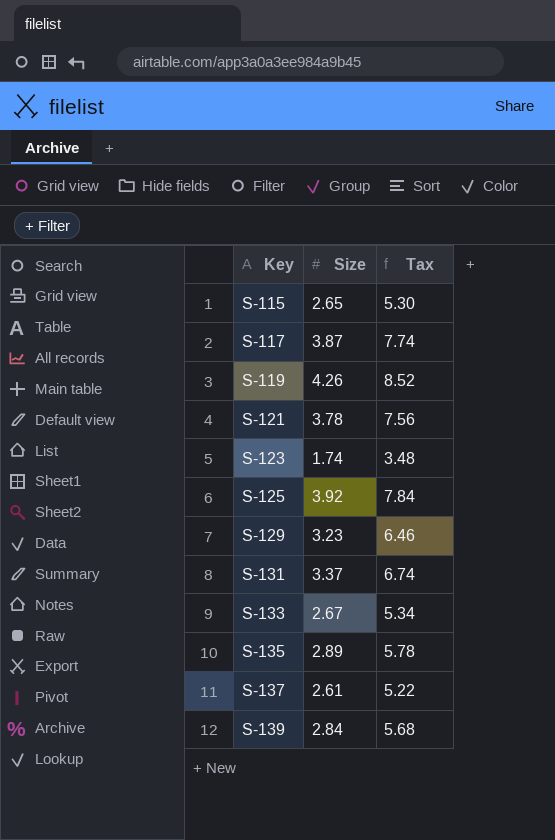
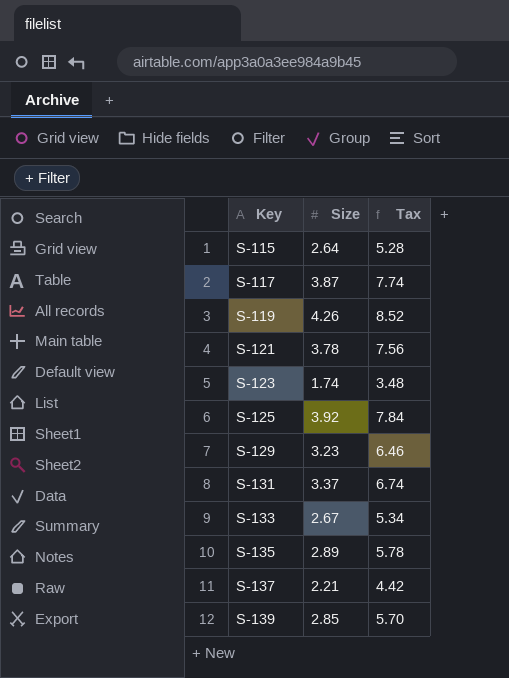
S-115 | Size: 2.65 -> 2.64
S-115 | Tax: 5.30 -> 5.28
S-137 | Size: 2.61 -> 2.21
S-137 | Tax: 5.22 -> 4.42
S-139 | Size: 2.84 -> 2.85
S-139 | Tax: 5.68 -> 5.70

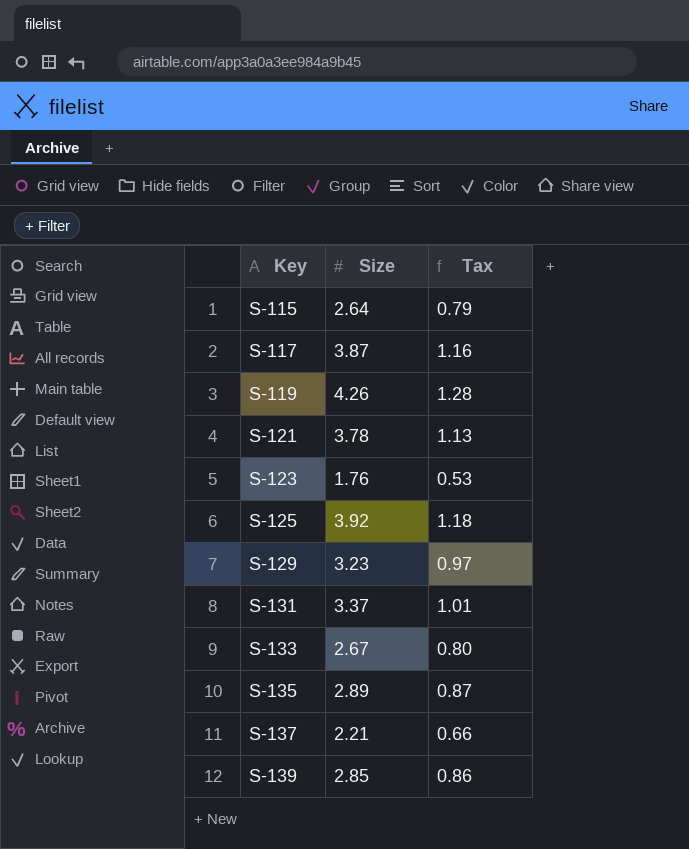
column Tax | formula: [Size] * 2 -> [Size] * 0.3
S-123 | Size: 1.74 -> 1.76

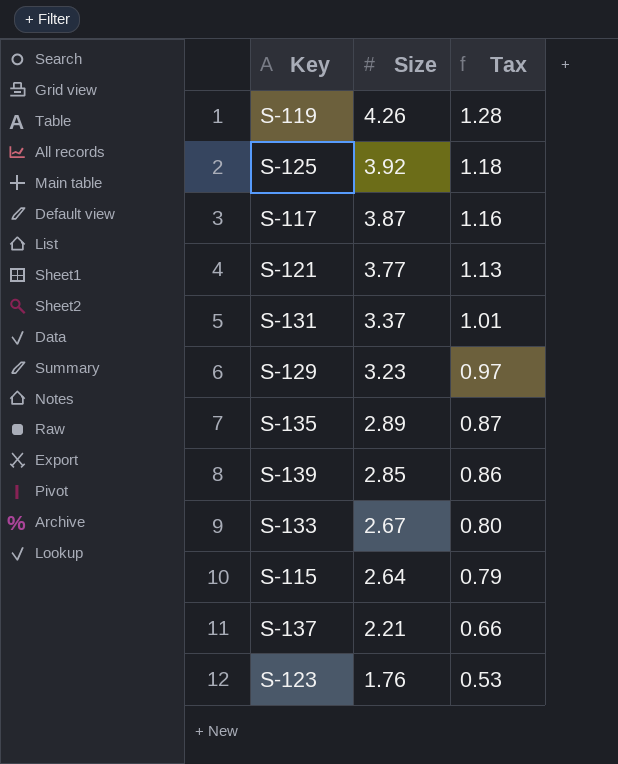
row order: Key ascending -> Size descending
S-121 | Size: 3.78 -> 3.77

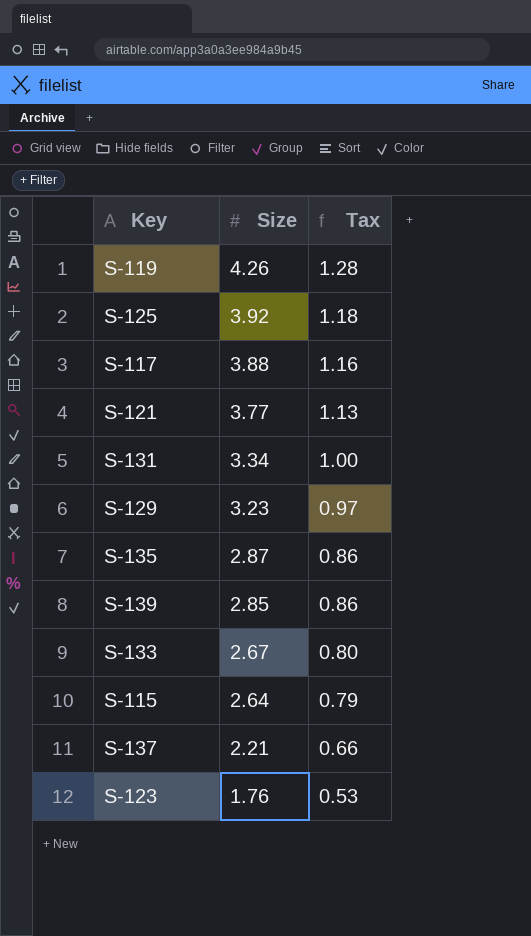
S-117 | Size: 3.87 -> 3.88
S-131 | Size: 3.37 -> 3.34
S-131 | Tax: 1.01 -> 1.00
S-135 | Size: 2.89 -> 2.87
S-135 | Tax: 0.87 -> 0.86

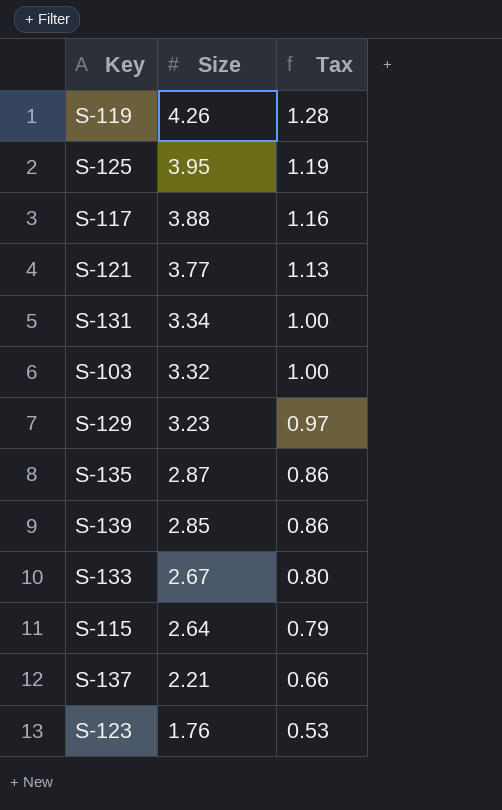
S-125 | Size: 3.92 -> 3.95
S-125 | Tax: 1.18 -> 1.19
row S-103: none -> 3.32 | 1.00

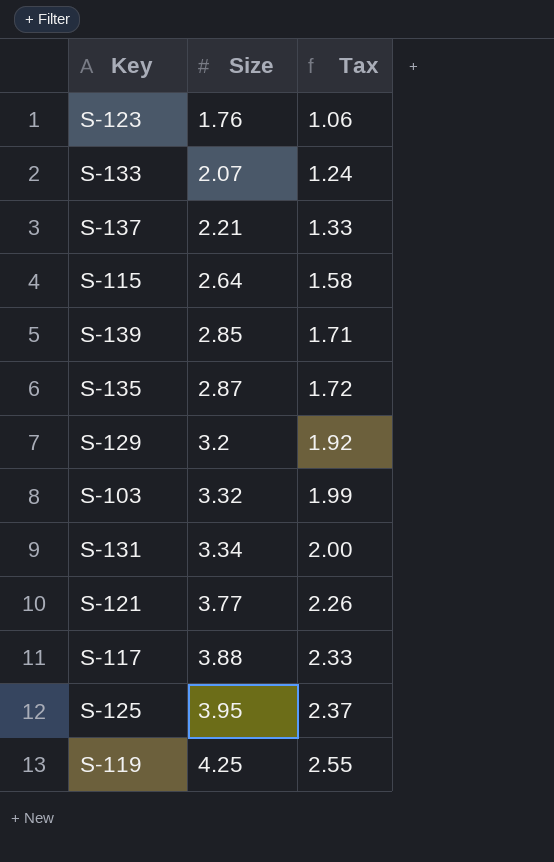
row order: Size descending -> Size ascending
column Tax | formula: [Size] * 0.3 -> [Size] * 0.6
S-133 | Size: 2.67 -> 2.07
S-129 | Size: 3.23 -> 3.2
S-119 | Size: 4.26 -> 4.25

